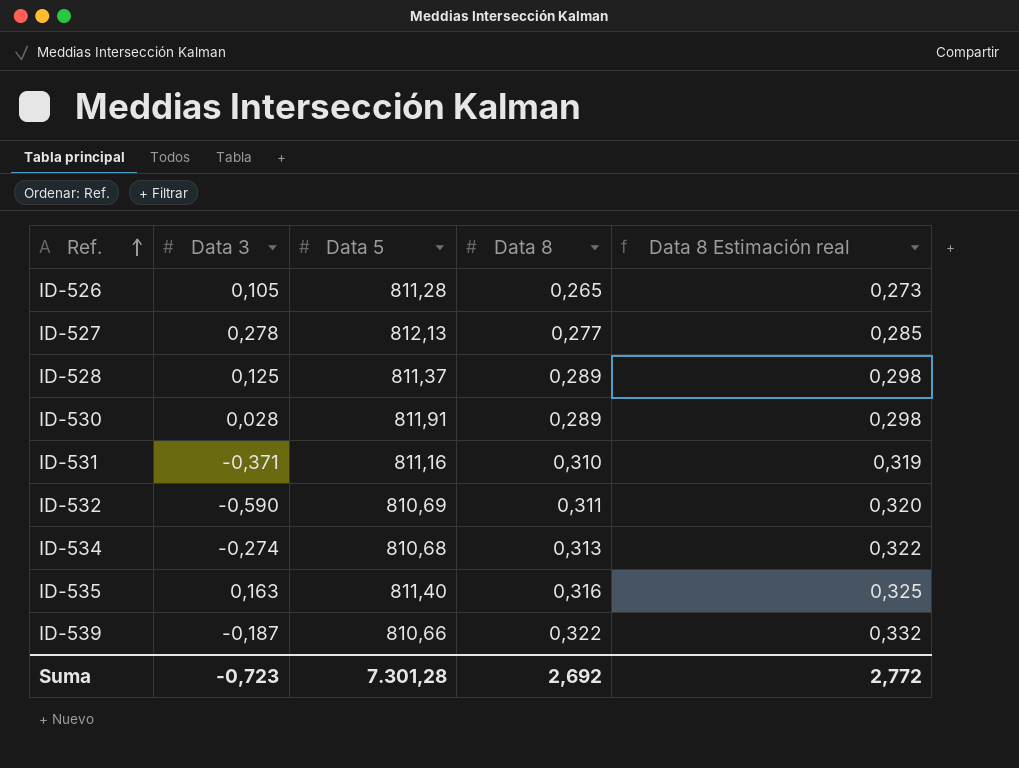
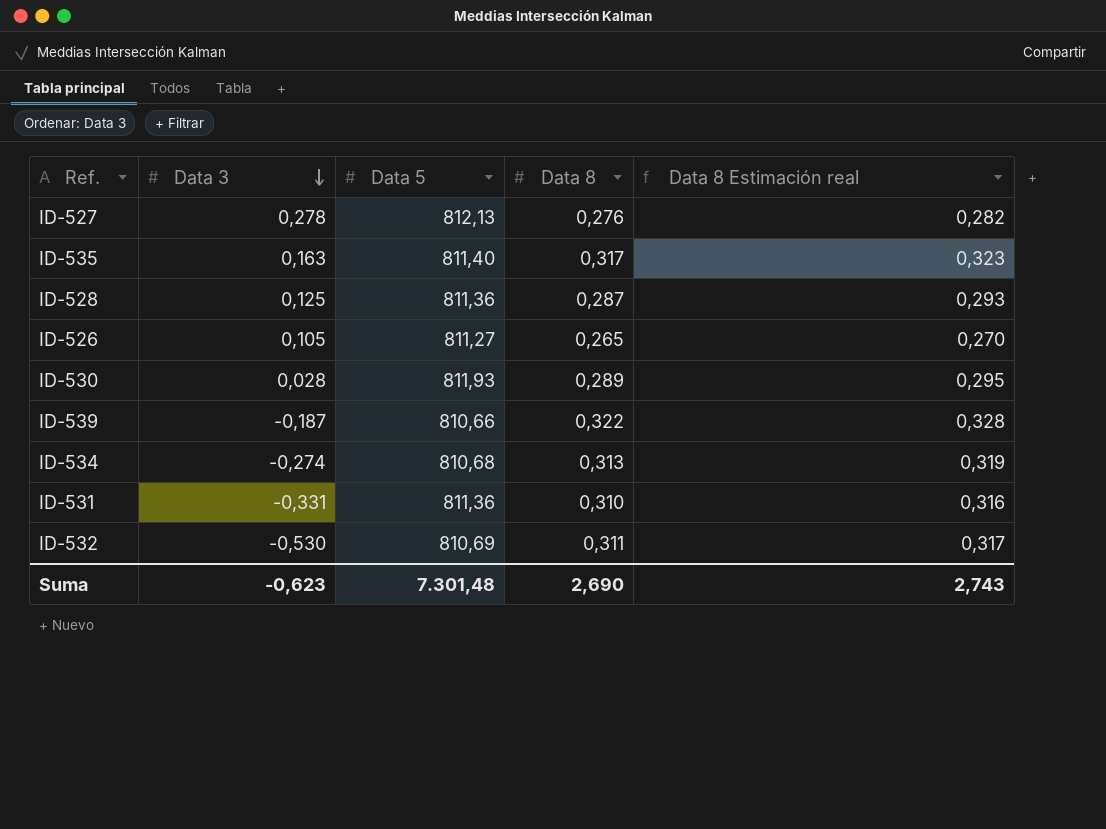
row order: Ref. ascending -> Data 3 descending
column Data 8 Estimación real | formula: [Data 8] * 1,03 -> [Data 8] * 1,02
ID-527 | Data 8: 0,277 -> 0,276
ID-535 | Data 8: 0,316 -> 0,317
ID-528 | Data 5: 811,37 -> 811,36
ID-528 | Data 8: 0,289 -> 0,287
ID-526 | Data 5: 811,28 -> 811,27
ID-530 | Data 5: 811,91 -> 811,93
ID-531 | Data 3: -0,371 -> -0,331
ID-531 | Data 5: 811,16 -> 811,36
ID-532 | Data 3: -0,590 -> -0,530
Suma | Data 3: -0,723 -> -0,623
Suma | Data 5: 7.301,28 -> 7.301,48
Suma | Data 8: 2,692 -> 2,690
Suma | Data 8 Estimación real: 2,772 -> 2,743

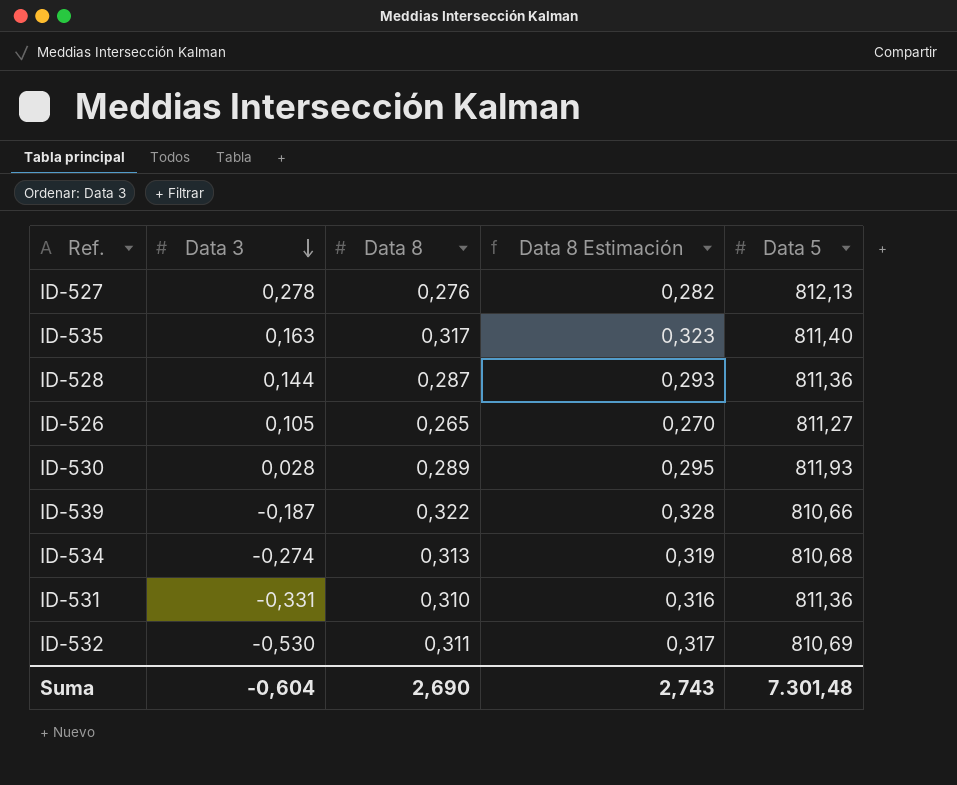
column name: Data 8 Estimación real -> Data 8 Estimación
column Data 5 | position: 3 -> 5
ID-528 | Data 3: 0,125 -> 0,144
Suma | Data 3: -0,623 -> -0,604

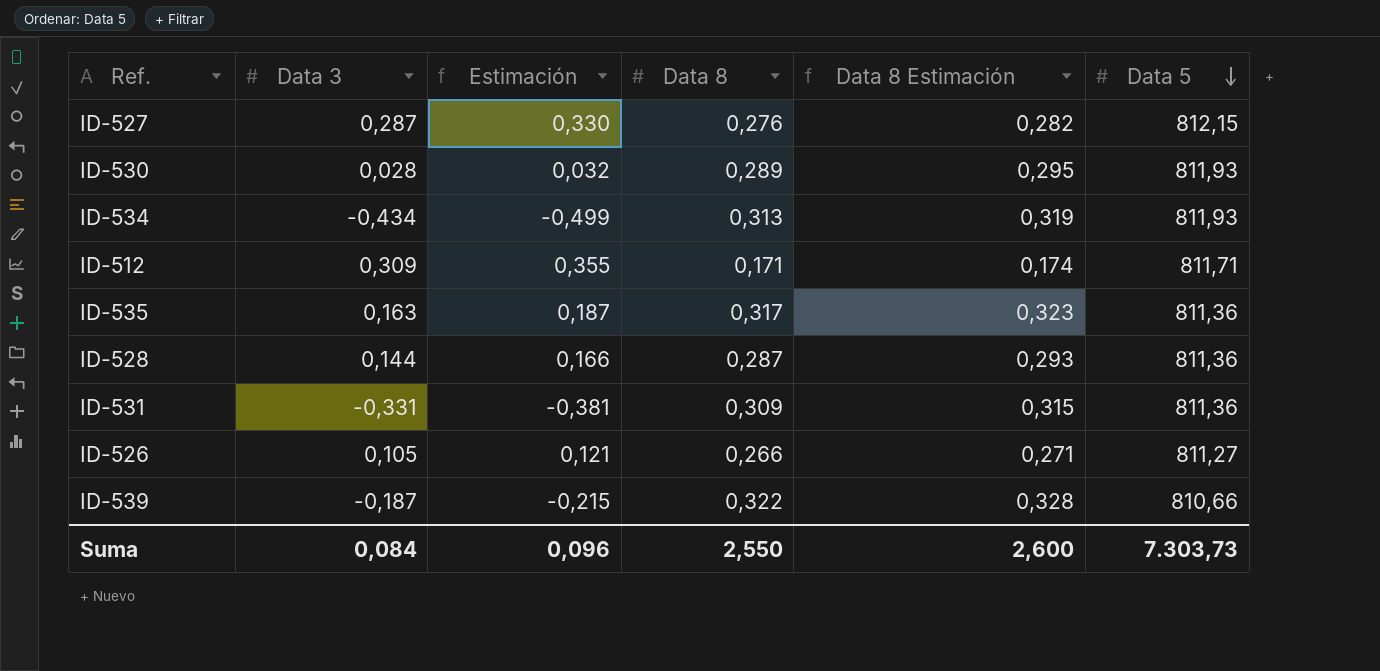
row order: Data 3 descending -> Data 5 descending
column Estimación | formula: none -> [Data 3] * 1,15
row ID-532: -0,530 | 0,311 | 0,317 | 810,69 -> none
ID-527 | Data 3: 0,278 -> 0,287
ID-527 | Data 5: 812,13 -> 812,15
ID-534 | Data 3: -0,274 -> -0,434
ID-534 | Data 5: 810,68 -> 811,93
row ID-512: none -> 0,309 | 0,355 | 0,171 | 0,174 | 811,71
ID-535 | Data 5: 811,40 -> 811,36
ID-531 | Data 8: 0,310 -> 0,309
ID-531 | Data 8 Estimación: 0,316 -> 0,315
ID-526 | Data 8: 0,265 -> 0,266
ID-526 | Data 8 Estimación: 0,270 -> 0,271
Suma | Data 3: -0,604 -> 0,084
Suma | Data 8: 2,690 -> 2,550
Suma | Data 8 Estimación: 2,743 -> 2,600
Suma | Data 5: 7.301,48 -> 7.303,73

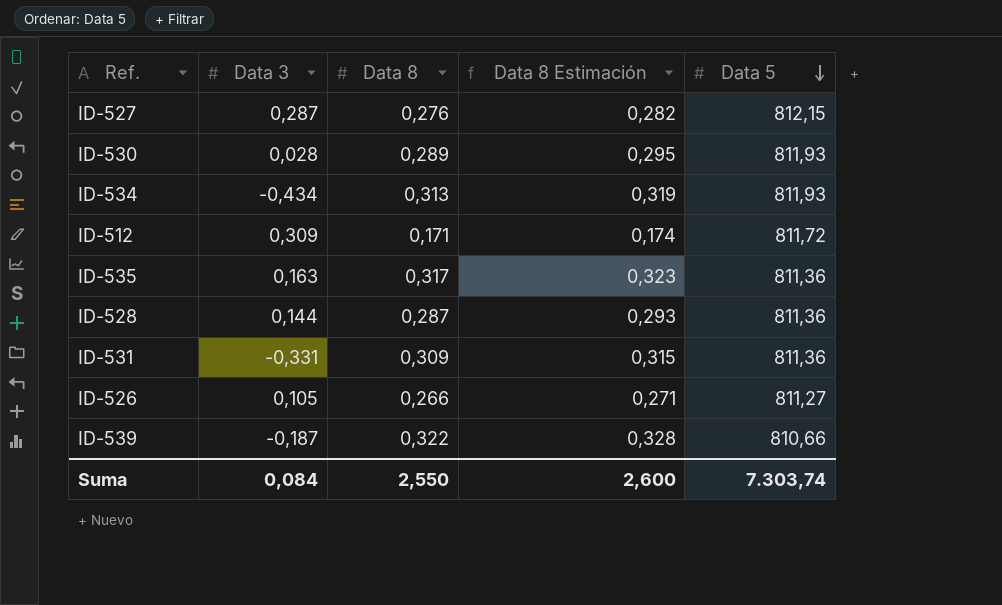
column Estimación | formula: [Data 3] * 1,15 -> none
ID-512 | Data 5: 811,71 -> 811,72
Suma | Data 5: 7.303,73 -> 7.303,74

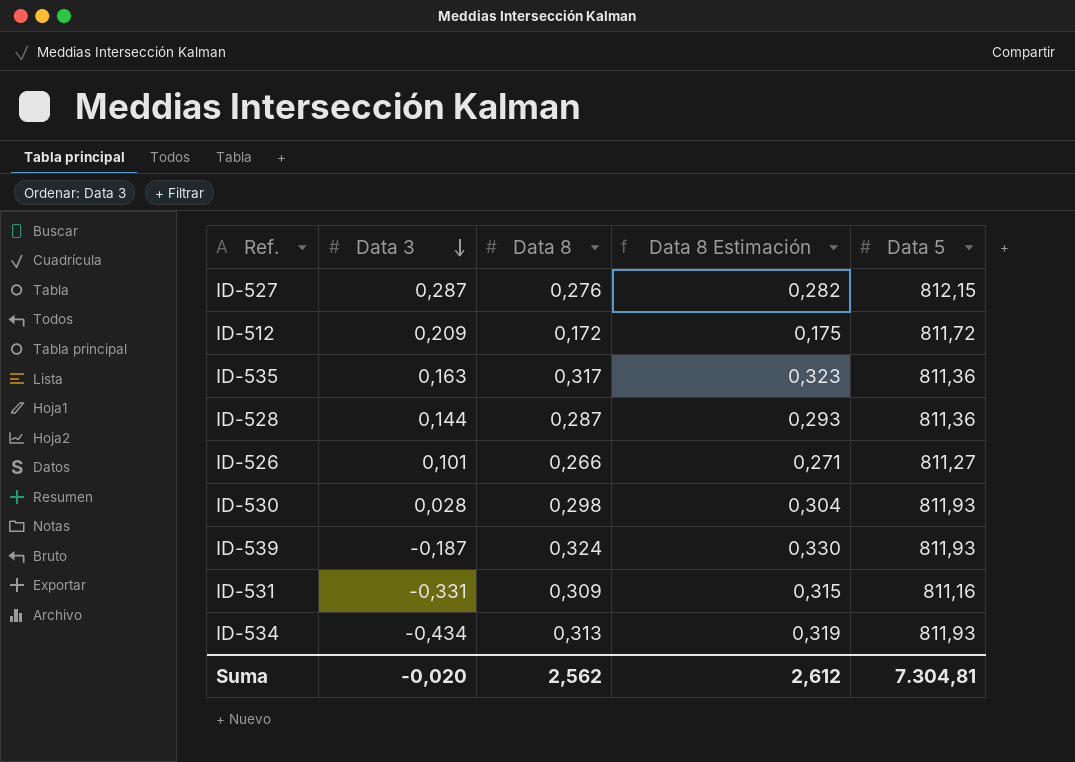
row order: Data 5 descending -> Data 3 descending
ID-512 | Data 3: 0,309 -> 0,209
ID-512 | Data 8: 0,171 -> 0,172
ID-512 | Data 8 Estimación: 0,174 -> 0,175
ID-526 | Data 3: 0,105 -> 0,101
ID-530 | Data 8: 0,289 -> 0,298
ID-530 | Data 8 Estimación: 0,295 -> 0,304
ID-539 | Data 8: 0,322 -> 0,324
ID-539 | Data 8 Estimación: 0,328 -> 0,330
ID-539 | Data 5: 810,66 -> 811,93
ID-531 | Data 5: 811,36 -> 811,16
Suma | Data 3: 0,084 -> -0,020
Suma | Data 8: 2,550 -> 2,562
Suma | Data 8 Estimación: 2,600 -> 2,612
Suma | Data 5: 7.303,74 -> 7.304,81

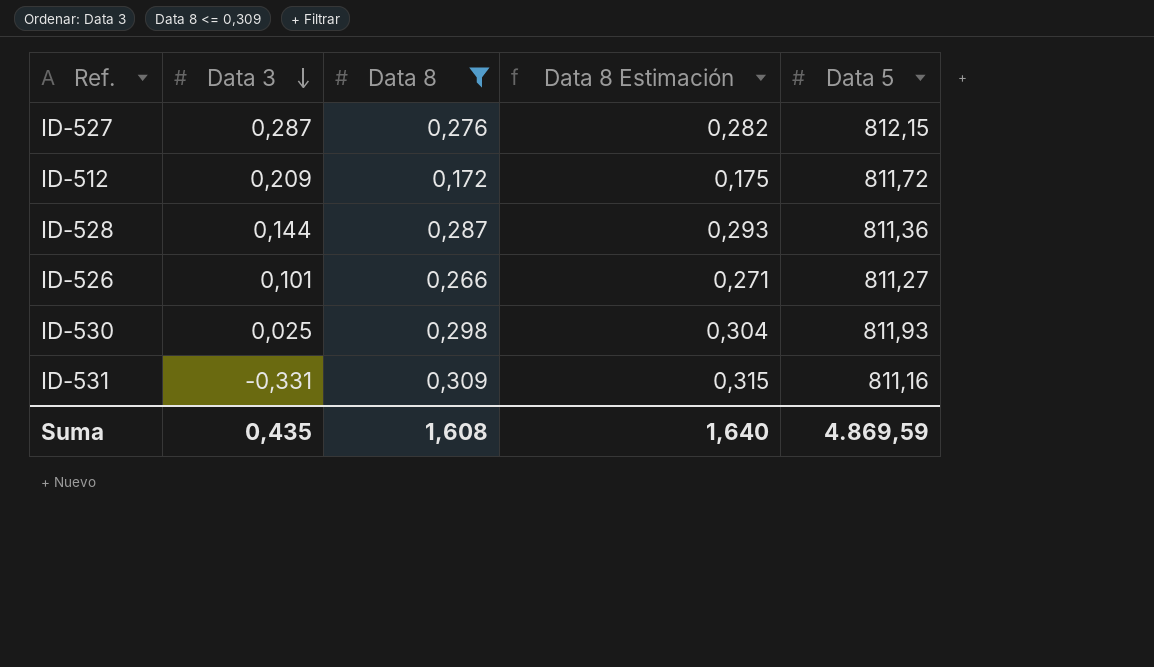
filter: none -> Data 8 <= 0,309
ID-530 | Data 3: 0,028 -> 0,025
Suma | Data 3: -0,020 -> 0,435
Suma | Data 8: 2,562 -> 1,608
Suma | Data 8 Estimación: 2,612 -> 1,640
Suma | Data 5: 7.304,81 -> 4.869,59

